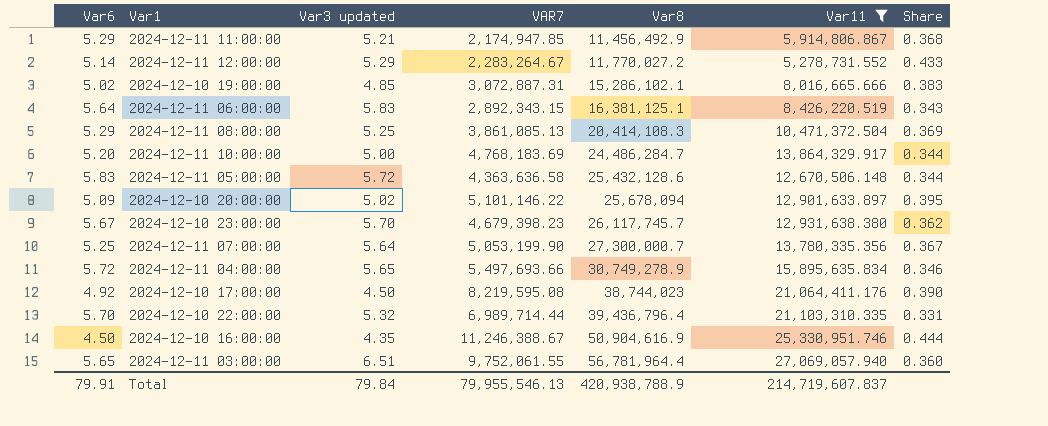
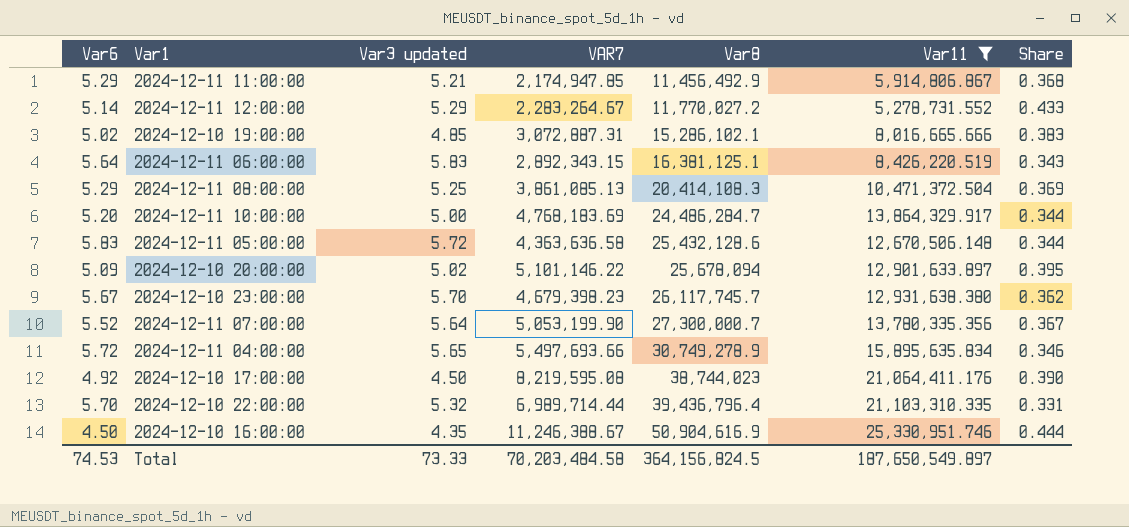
row 2024-12-11 03:00:00: 5.65 | 6.51 | 9,752,061.55 | 56,781,964.4 | 27,069,057.940 | 0.360 -> none
2024-12-11 07:00:00 | Var6: 5.25 -> 5.52
Total | Var6: 79.91 -> 74.53
Total | Var3 updated: 79.84 -> 73.33
Total | VAR7: 79,955,546.13 -> 70,203,484.58
Total | Var8: 420,938,788.9 -> 364,156,824.5
Total | Var11: 214,719,607.837 -> 187,650,549.897

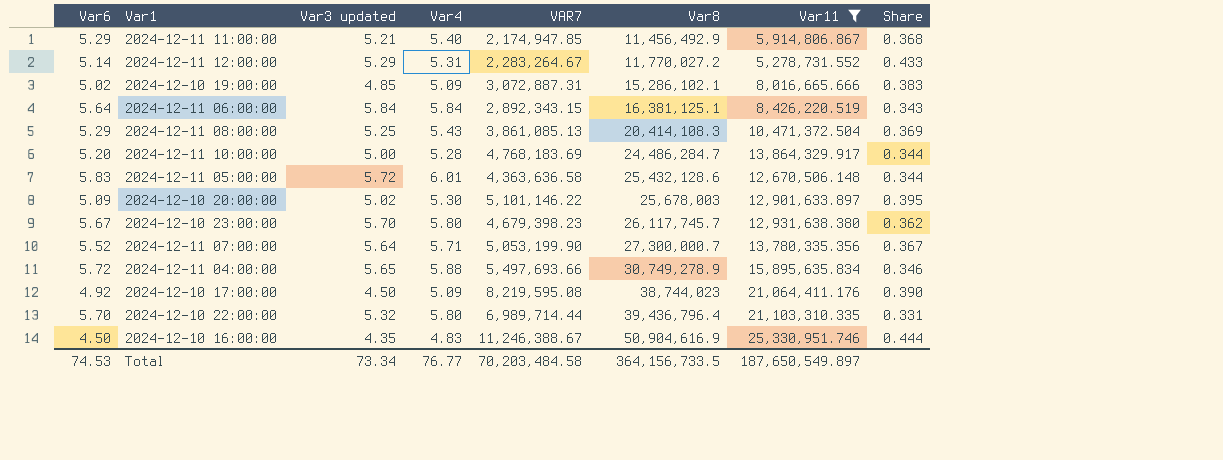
column Var4 | position: none -> 4
2024-12-11 06:00:00 | Var3 updated: 5.83 -> 5.84
2024-12-10 20:00:00 | Var8: 25,678,094 -> 25,678,003
Total | Var3 updated: 73.33 -> 73.34
Total | Var8: 364,156,824.5 -> 364,156,733.5

